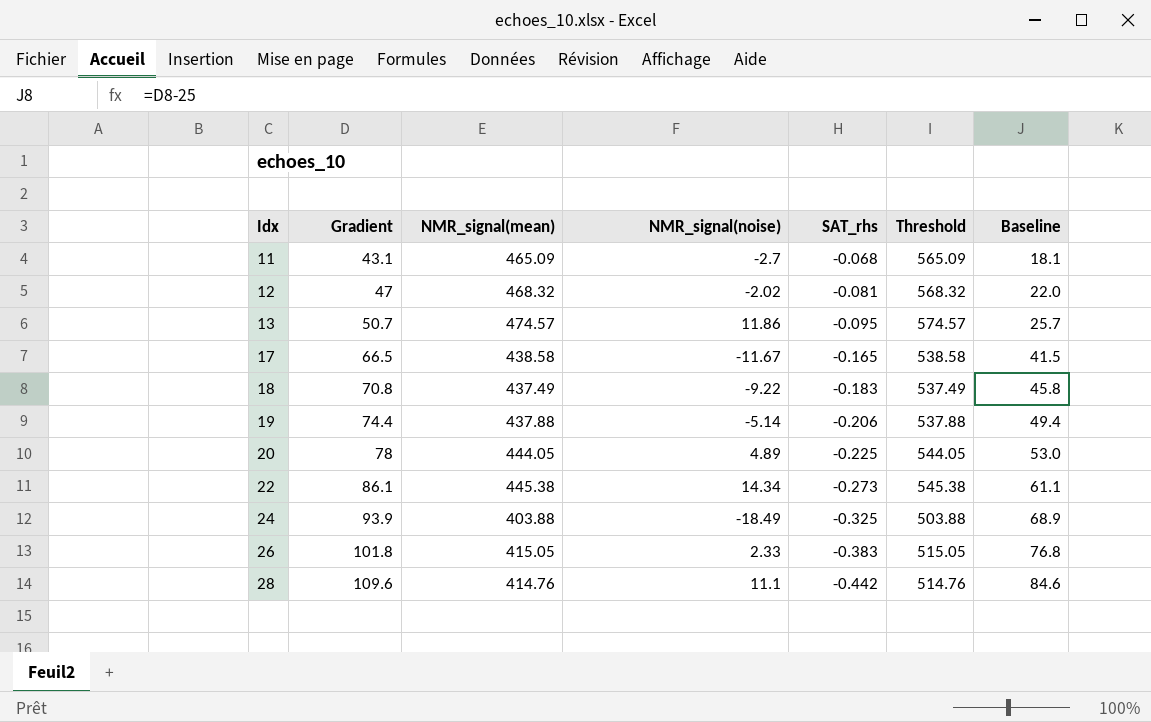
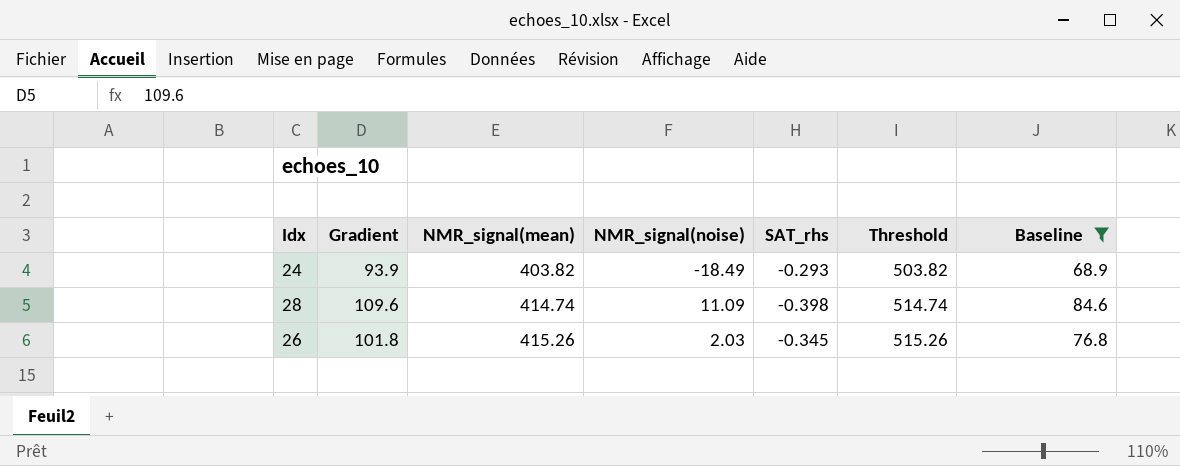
filter: none -> Baseline >= 68.9
row order: Idx ascending -> NMR_signal(mean) ascending
24 | NMR_signal(mean): 403.88 -> 403.82
24 | SAT_rhs: -0.325 -> -0.293
24 | Threshold: 503.88 -> 503.82
28 | NMR_signal(mean): 414.76 -> 414.74
28 | NMR_signal(noise): 11.1 -> 11.09
28 | SAT_rhs: -0.442 -> -0.398
28 | Threshold: 514.76 -> 514.74
26 | NMR_signal(mean): 415.05 -> 415.26
26 | NMR_signal(noise): 2.33 -> 2.03
26 | SAT_rhs: -0.383 -> -0.345
26 | Threshold: 515.05 -> 515.26

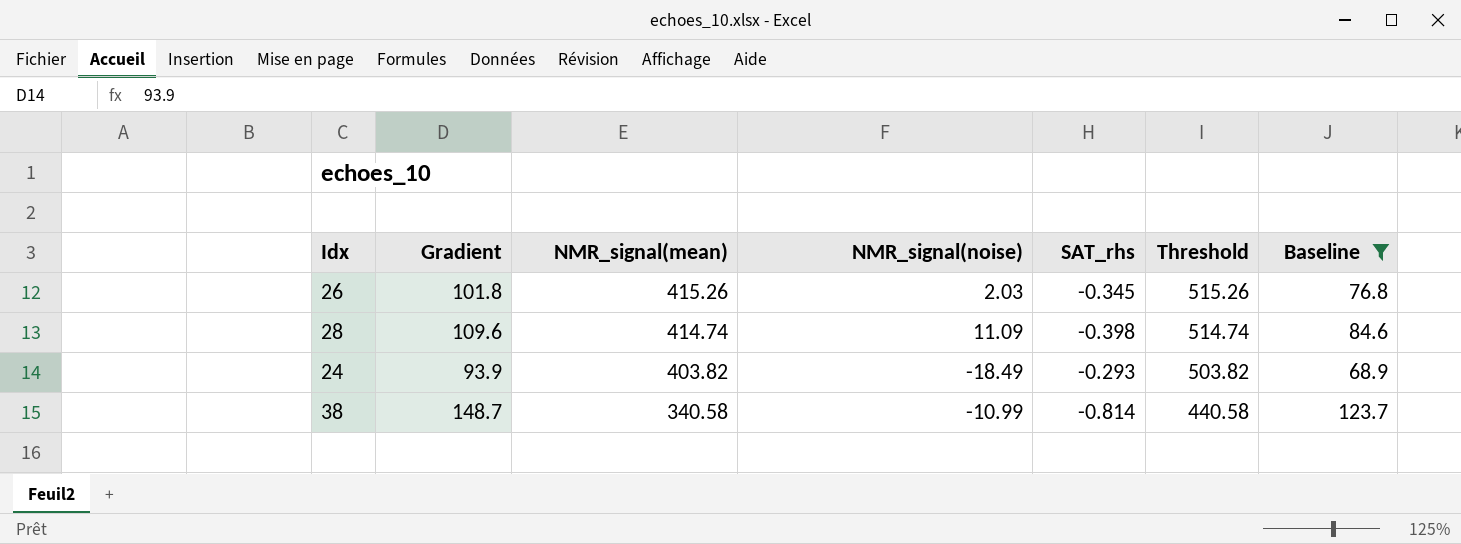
row order: NMR_signal(mean) ascending -> NMR_signal(mean) descending
row 38: none -> 148.7 | 340.58 | -10.99 | -0.814 | 440.58 | 123.7

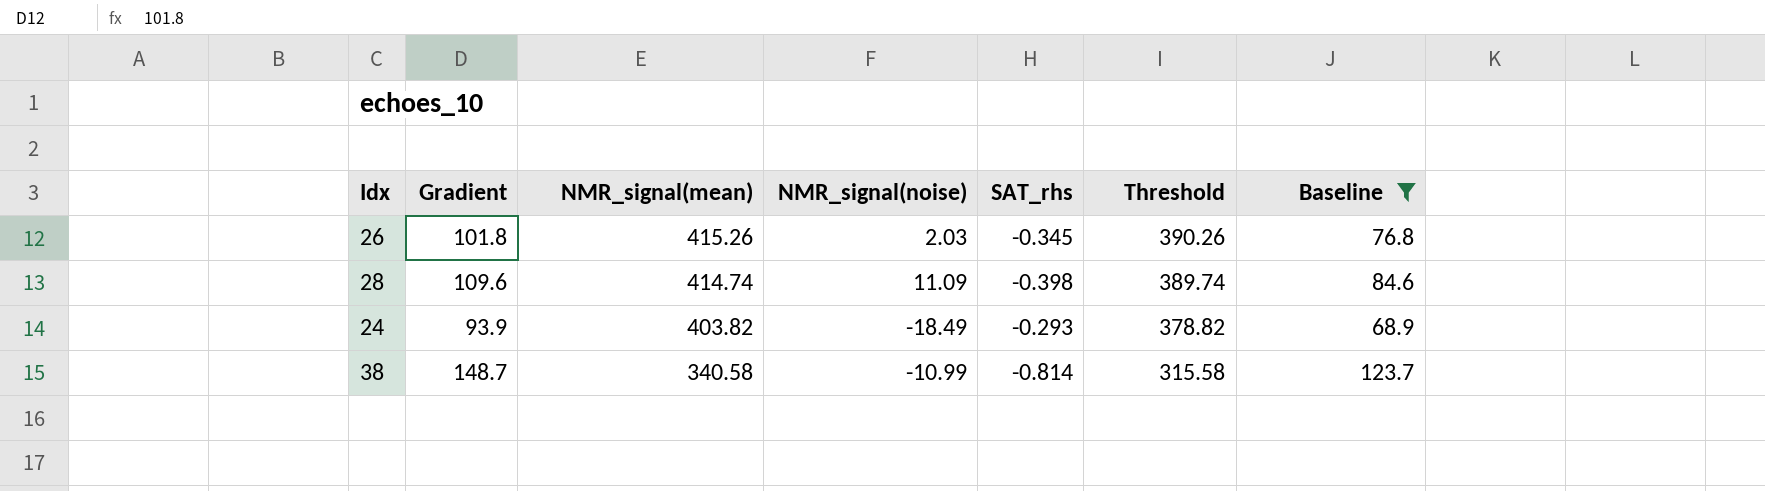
column Threshold | formula: [NMR_signal(mean)] + 100 -> [NMR_signal(mean)] - 25

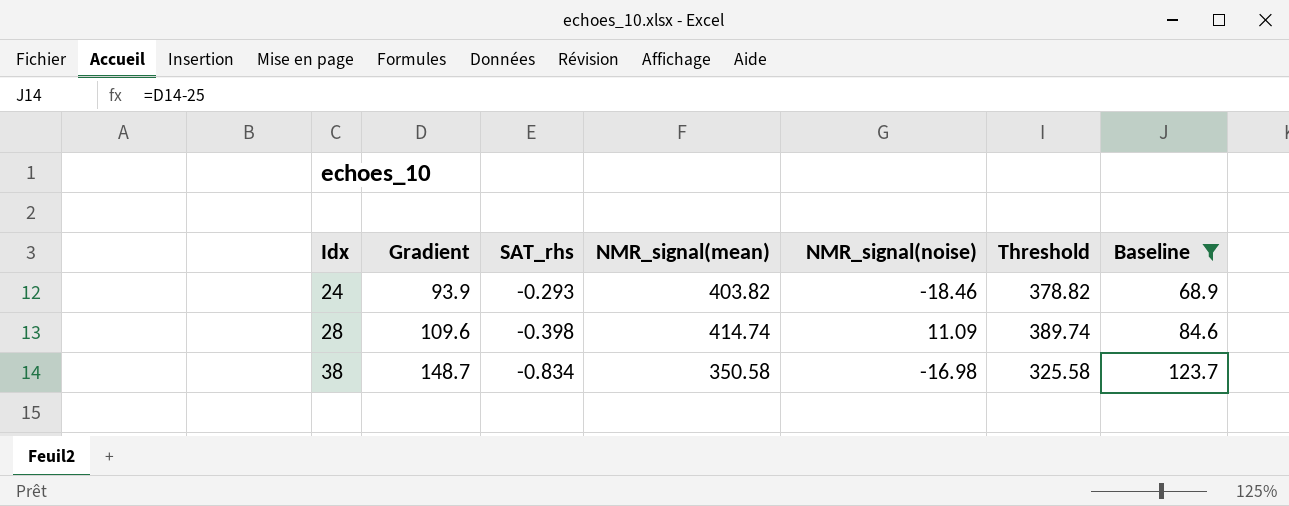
row order: NMR_signal(mean) descending -> Idx ascending
column SAT_rhs | position: 5 -> 3
row 26: 101.8 | 415.26 | 2.03 | -0.345 | 390.26 | 76.8 -> none
24 | NMR_signal(noise): -18.49 -> -18.46
38 | SAT_rhs: -0.814 -> -0.834
38 | NMR_signal(mean): 340.58 -> 350.58
38 | NMR_signal(noise): -10.99 -> -16.98
38 | Threshold: 315.58 -> 325.58

